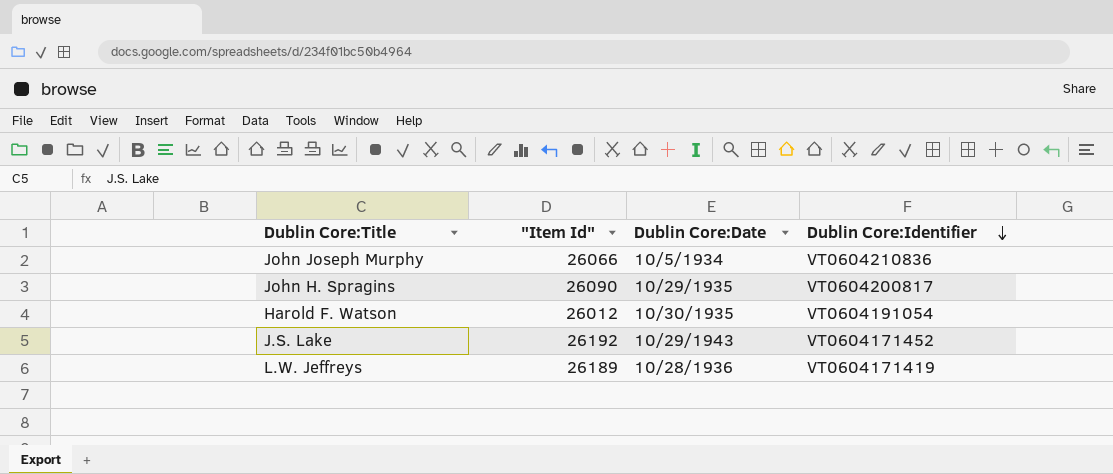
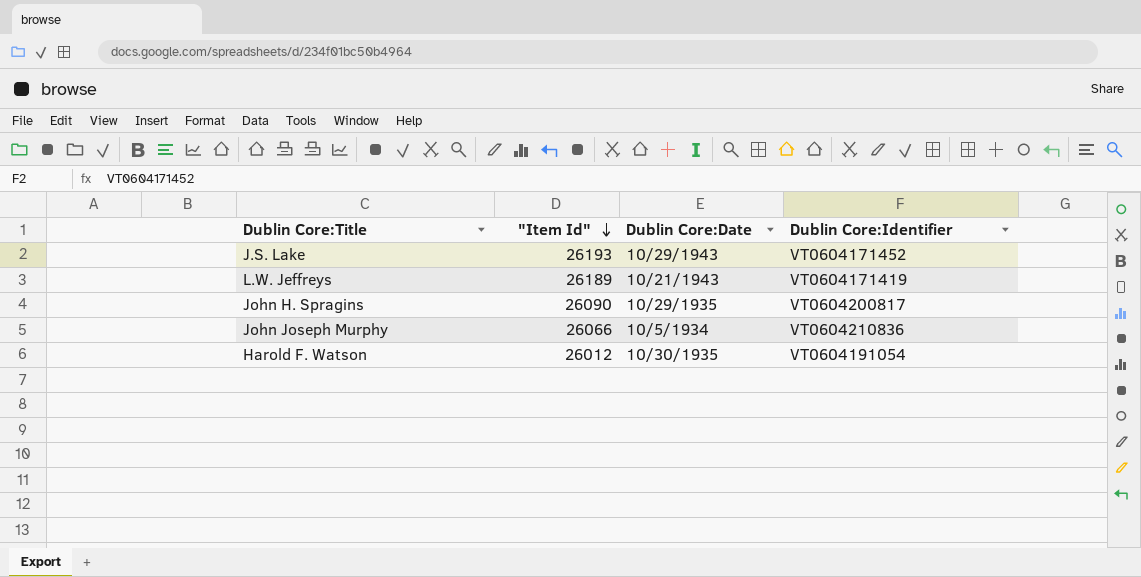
row order: Dublin Core:Identifier descending -> "Item Id" descending
J.S. Lake | "Item Id": 26192 -> 26193
L.W. Jeffreys | Dublin Core:Date: 10/28/1936 -> 10/21/1943

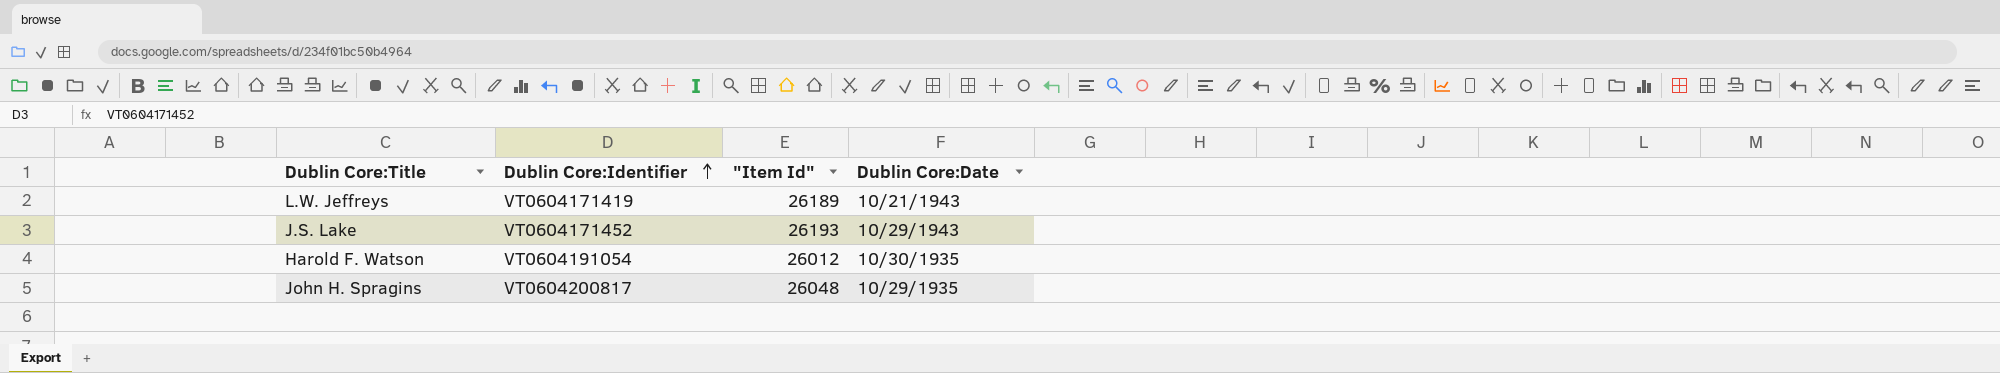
row order: "Item Id" descending -> Dublin Core:Identifier ascending
column Dublin Core:Identifier | position: 4 -> 2
row John Joseph Murphy: 26066 | 10/5/1934 | VT0604210836 -> none
John H. Spragins | "Item Id": 26090 -> 26048

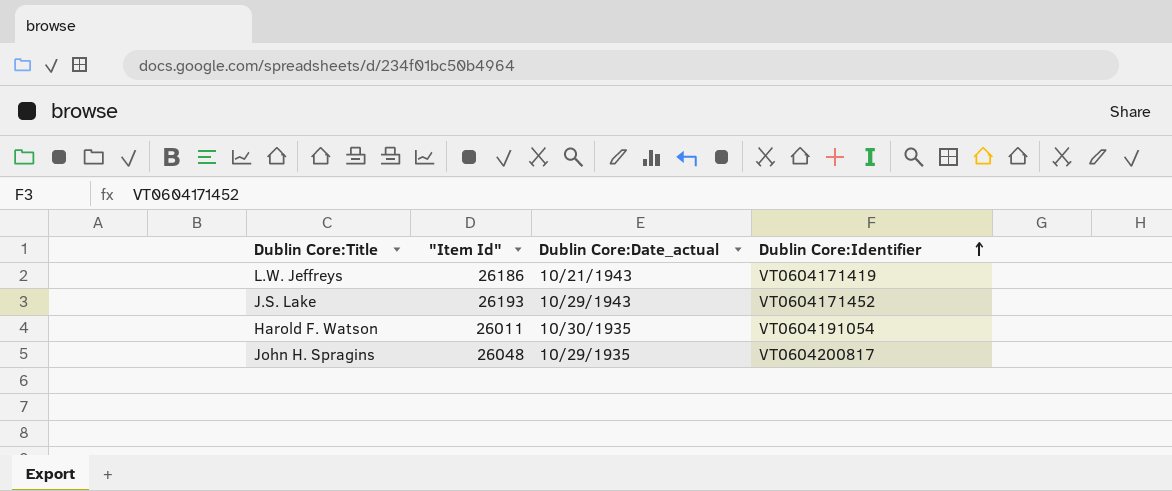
column name: Dublin Core:Date -> Dublin Core:Date_actual
column Dublin Core:Identifier | position: 2 -> 4
L.W. Jeffreys | "Item Id": 26189 -> 26186
Harold F. Watson | "Item Id": 26012 -> 26011

